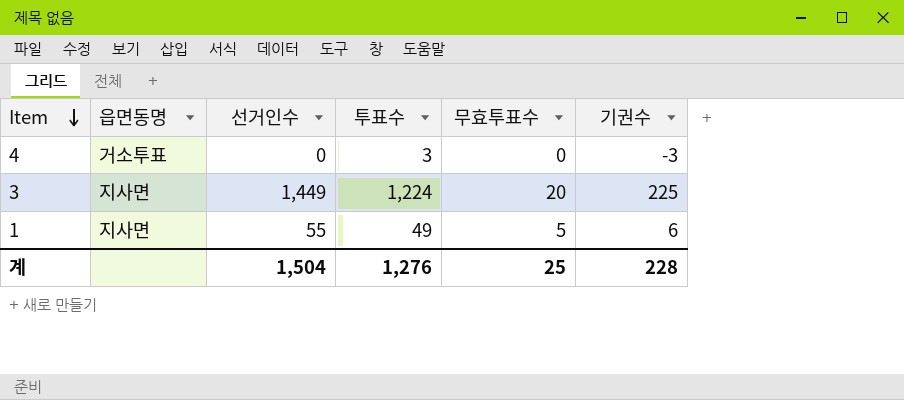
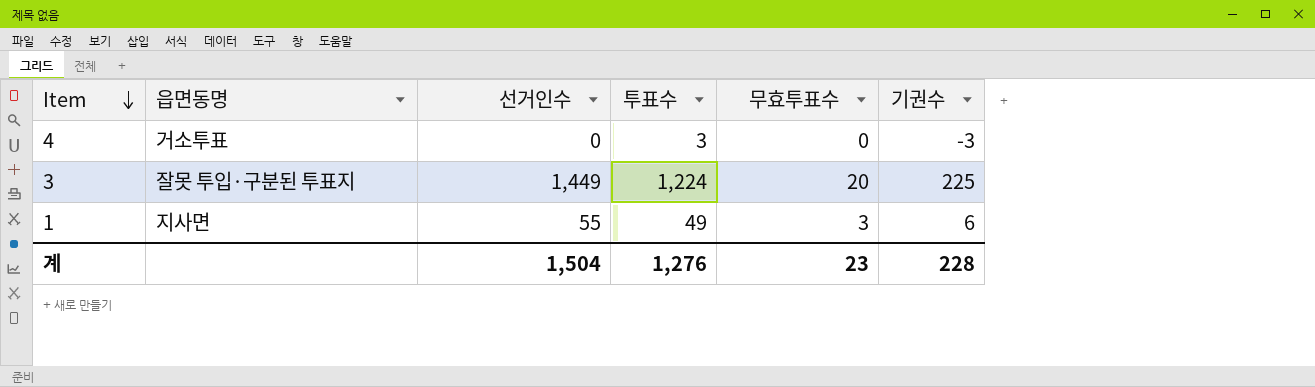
3 | 읍면동명: 지사면 -> 잘못 투입·구분된 투표지
1 | 무효투표수: 5 -> 3
계 | 무효투표수: 25 -> 23

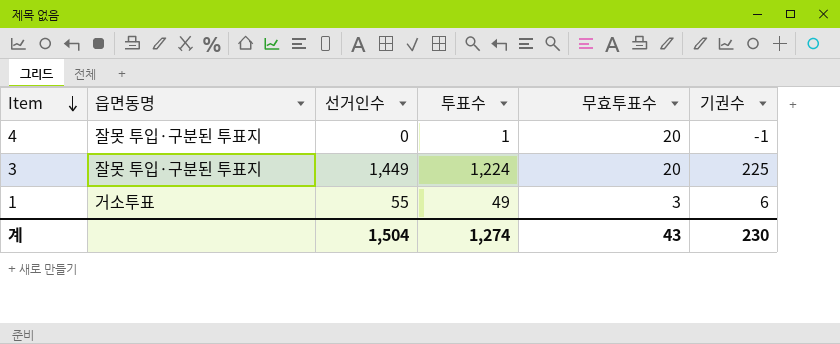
4 | 읍면동명: 거소투표 -> 잘못 투입·구분된 투표지
4 | 투표수: 3 -> 1
4 | 무효투표수: 0 -> 20
4 | 기권수: -3 -> -1
1 | 읍면동명: 지사면 -> 거소투표
계 | 투표수: 1,276 -> 1,274
계 | 무효투표수: 23 -> 43
계 | 기권수: 228 -> 230

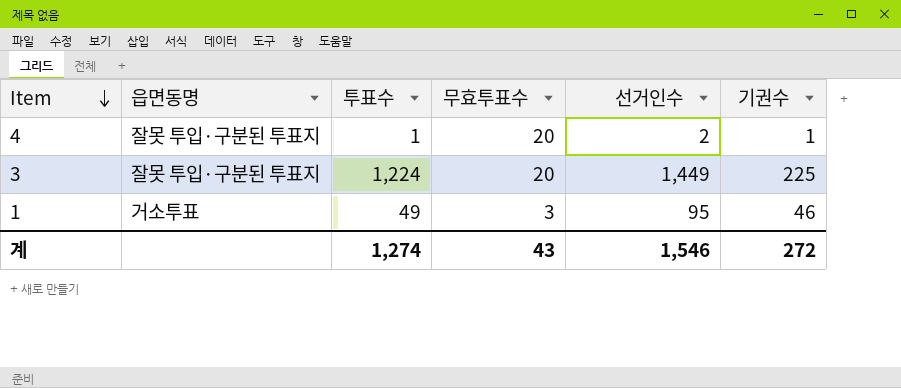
column 선거인수 | position: 3 -> 5
4 | 선거인수: 0 -> 2
4 | 기권수: -1 -> 1
1 | 선거인수: 55 -> 95
1 | 기권수: 6 -> 46
계 | 선거인수: 1,504 -> 1,546
계 | 기권수: 230 -> 272

